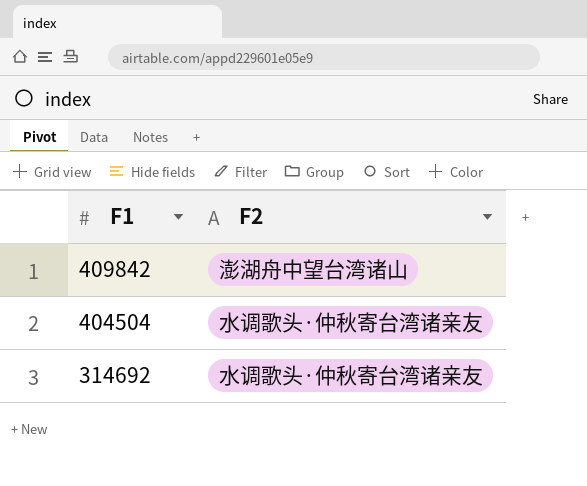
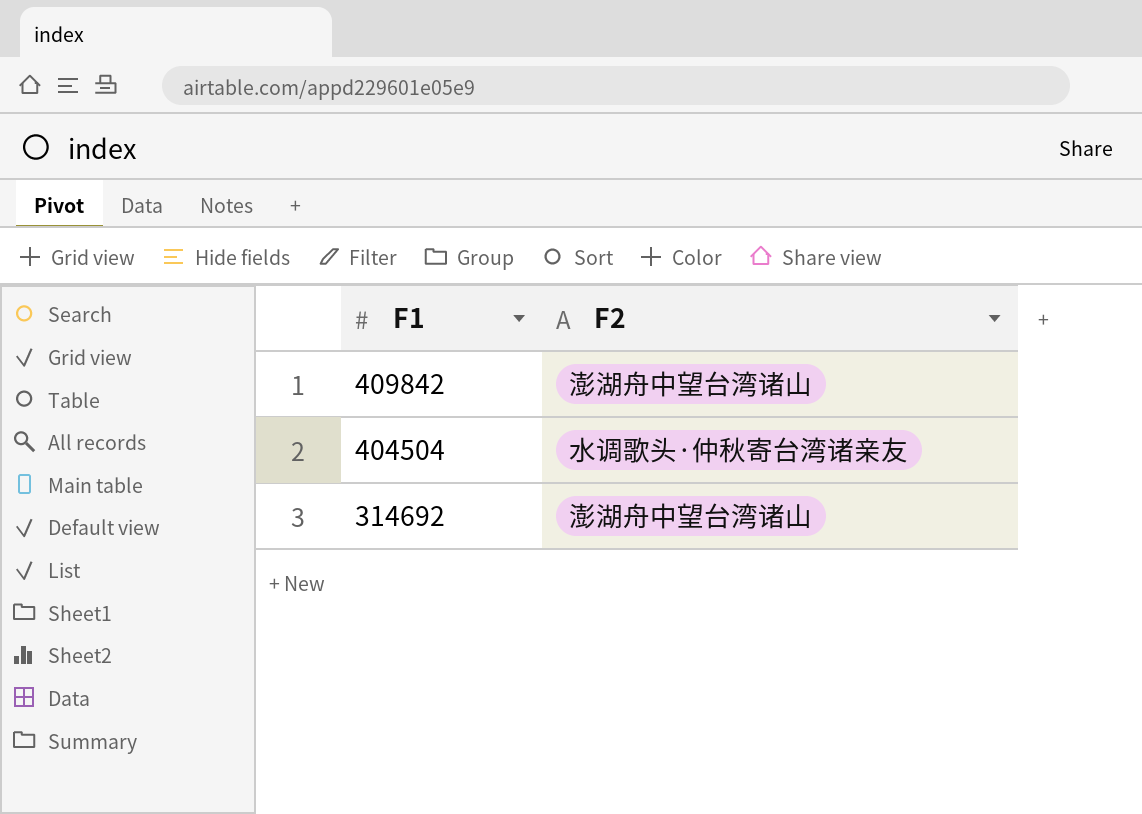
314692 | F2: 水调歌头·仲秋寄台湾诸亲友 -> 澎湖舟中望台湾诸山

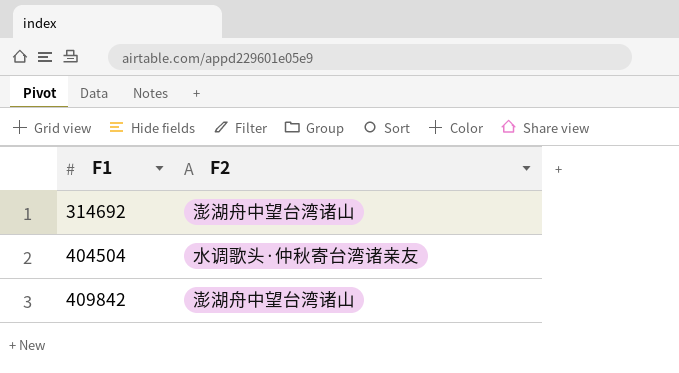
row order: F1 descending -> F1 ascending

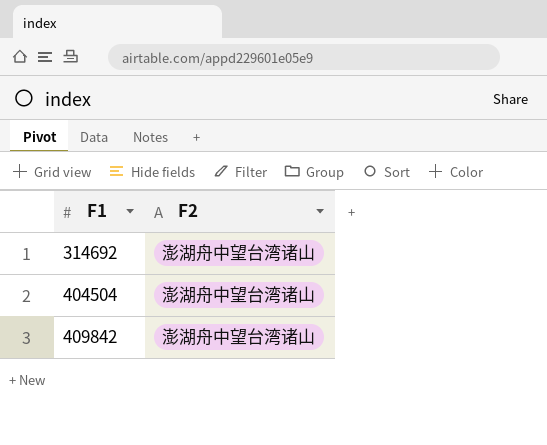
404504 | F2: 水调歌头·仲秋寄台湾诸亲友 -> 澎湖舟中望台湾诸山

